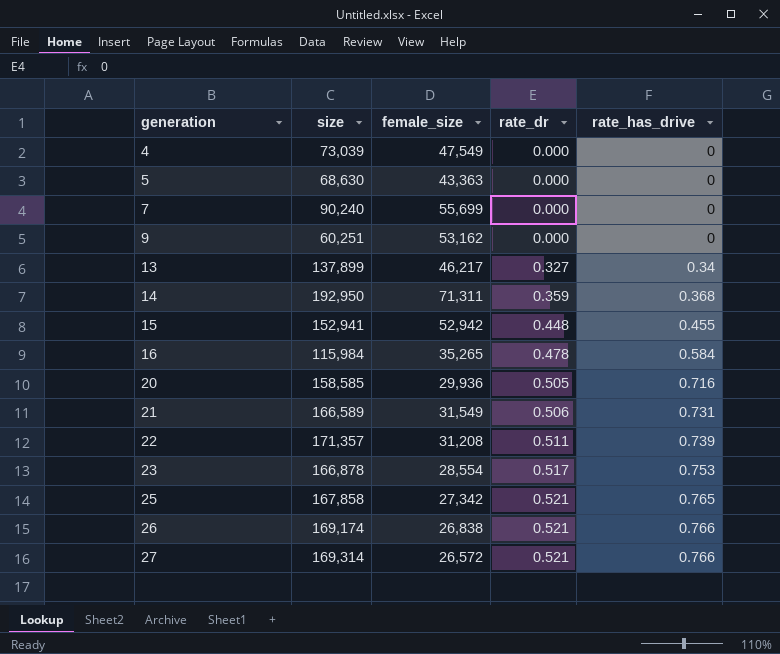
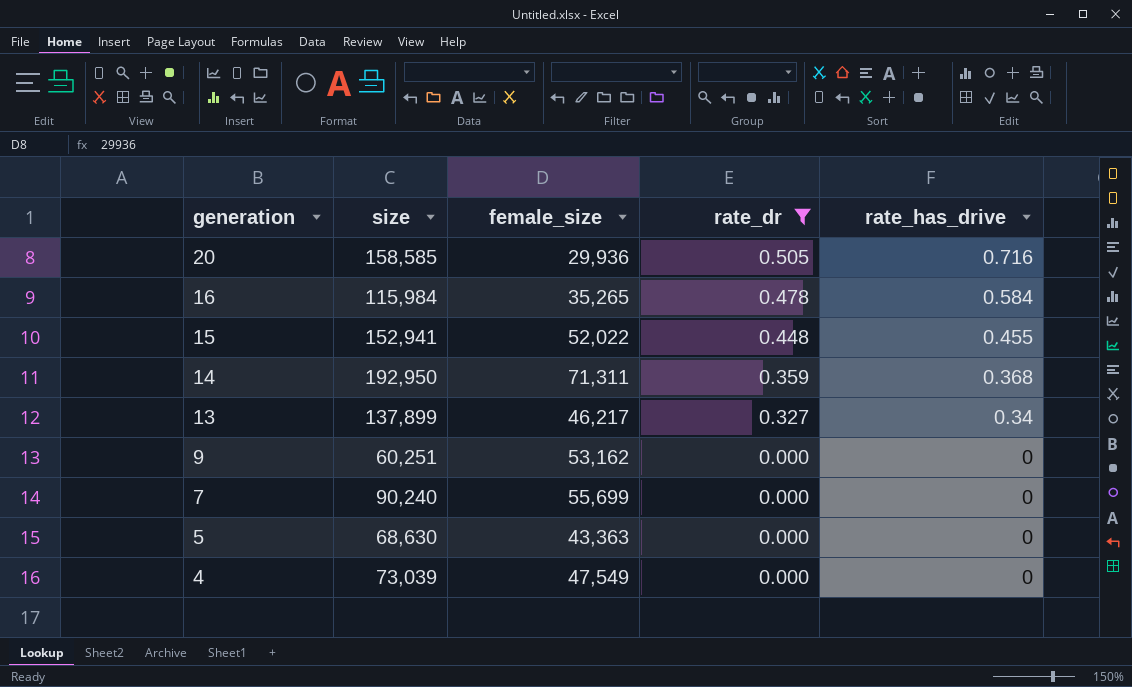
filter: none -> rate_dr <= 0.505
row order: generation ascending -> generation descending
15 | female_size: 52,942 -> 52,022

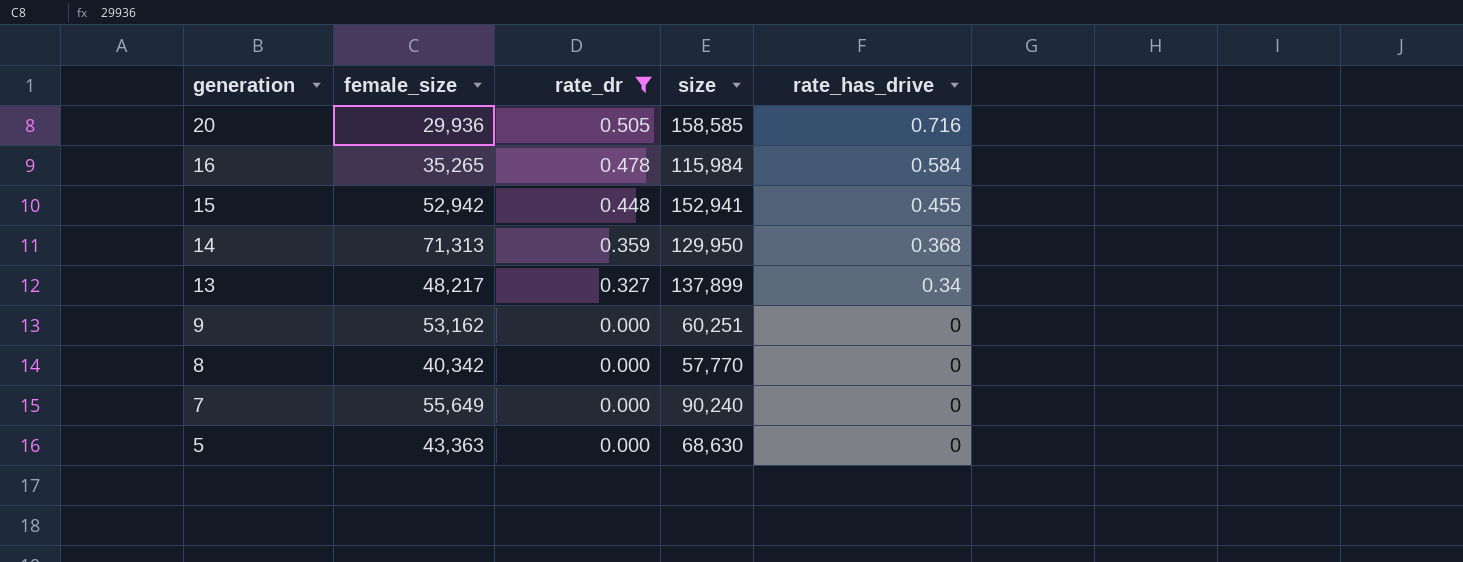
column size | position: 2 -> 4
row 4: 73,039 | 47,549 | 0.000 | 0 -> none
15 | female_size: 52,022 -> 52,942
14 | female_size: 71,311 -> 71,313
14 | size: 192,950 -> 129,950
13 | female_size: 46,217 -> 48,217
row 8: none -> 40,342 | 0.000 | 57,770 | 0
7 | female_size: 55,699 -> 55,649

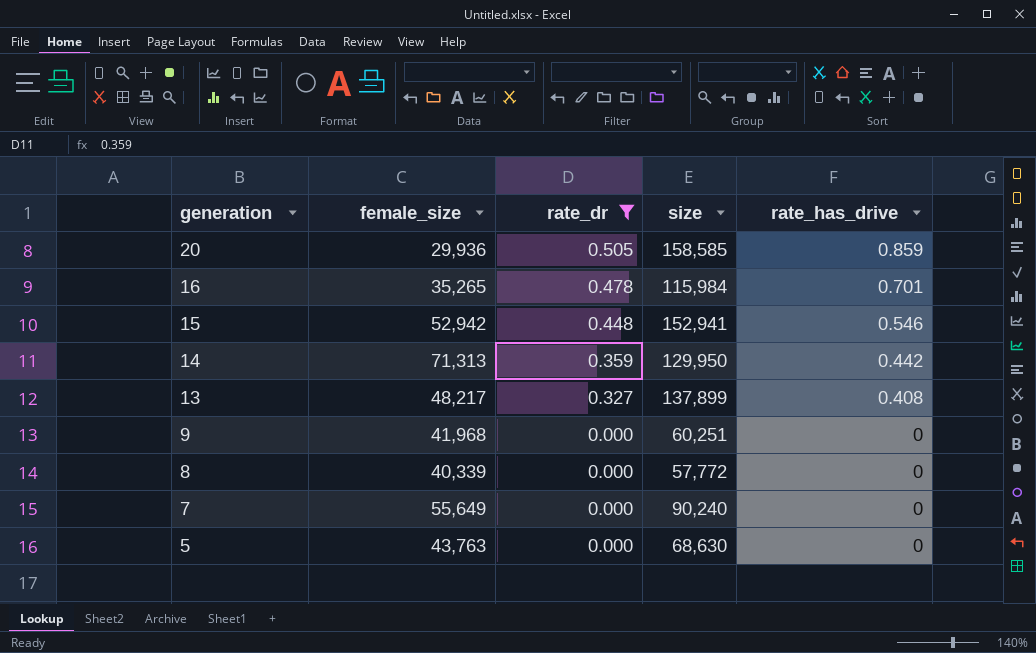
20 | rate_has_drive: 0.716 -> 0.859
16 | rate_has_drive: 0.584 -> 0.701
15 | rate_has_drive: 0.455 -> 0.546
14 | rate_has_drive: 0.368 -> 0.442
13 | rate_has_drive: 0.34 -> 0.408
9 | female_size: 53,162 -> 41,968
8 | female_size: 40,342 -> 40,339
8 | size: 57,770 -> 57,772
5 | female_size: 43,363 -> 43,763

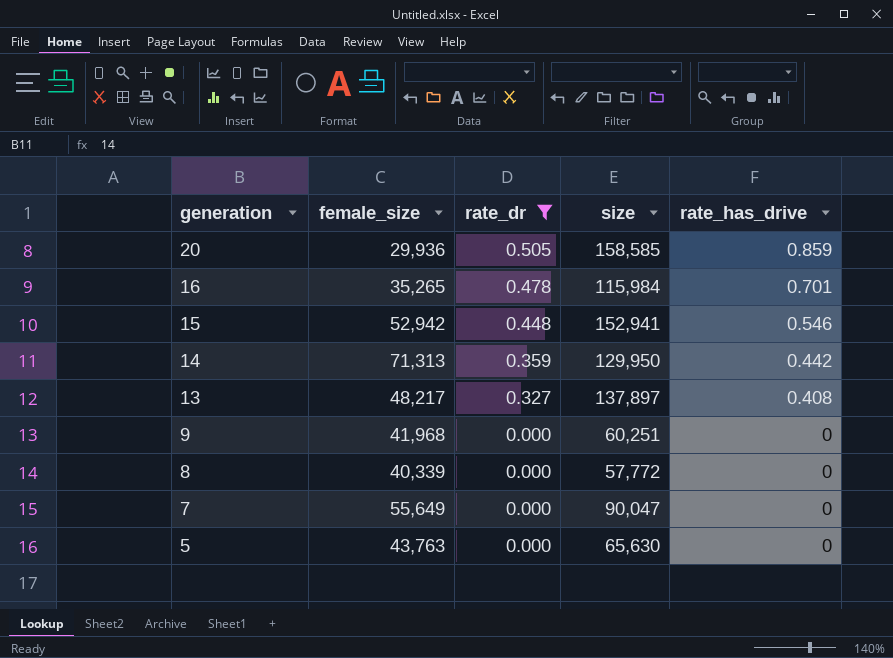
13 | size: 137,899 -> 137,897
7 | size: 90,240 -> 90,047
5 | size: 68,630 -> 65,630

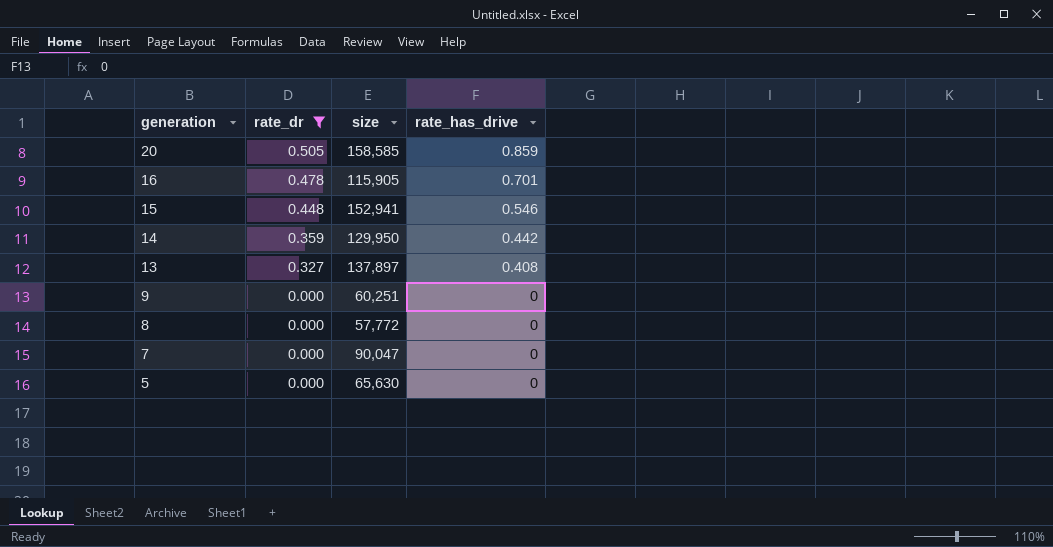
column female_size | position: 2 -> none
16 | size: 115,984 -> 115,905

